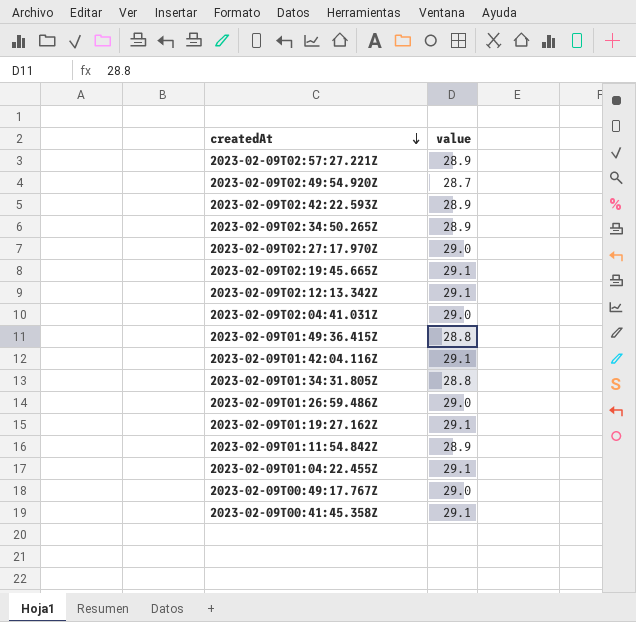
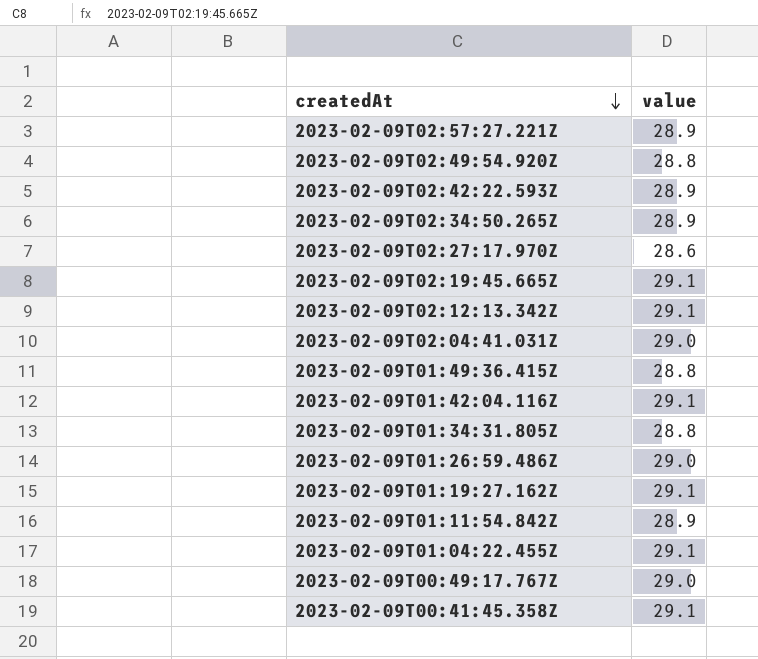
2023-02-09T02:49:54.920Z | value: 28.7 -> 28.8
2023-02-09T02:27:17.970Z | value: 29.0 -> 28.6

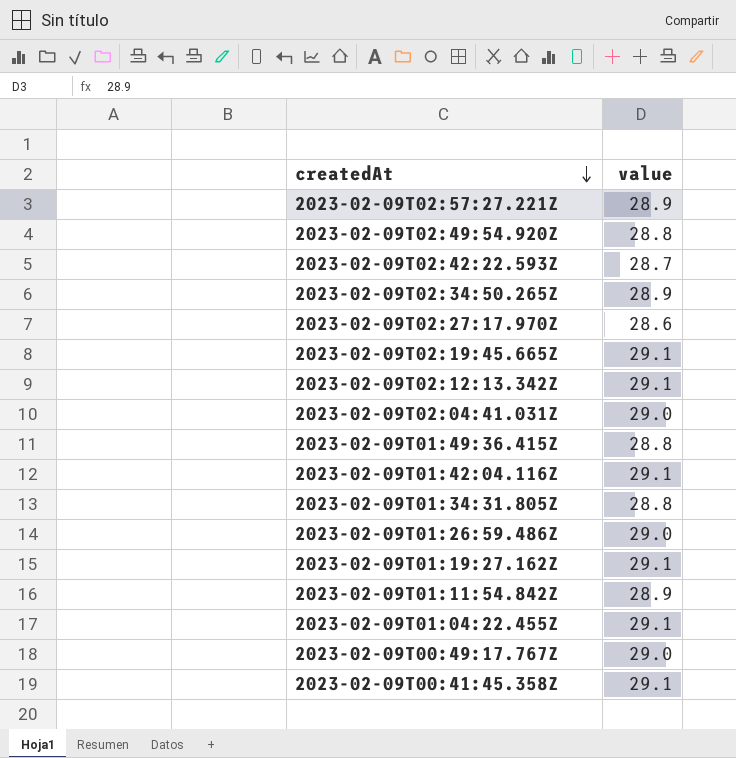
2023-02-09T02:42:22.593Z | value: 28.9 -> 28.7

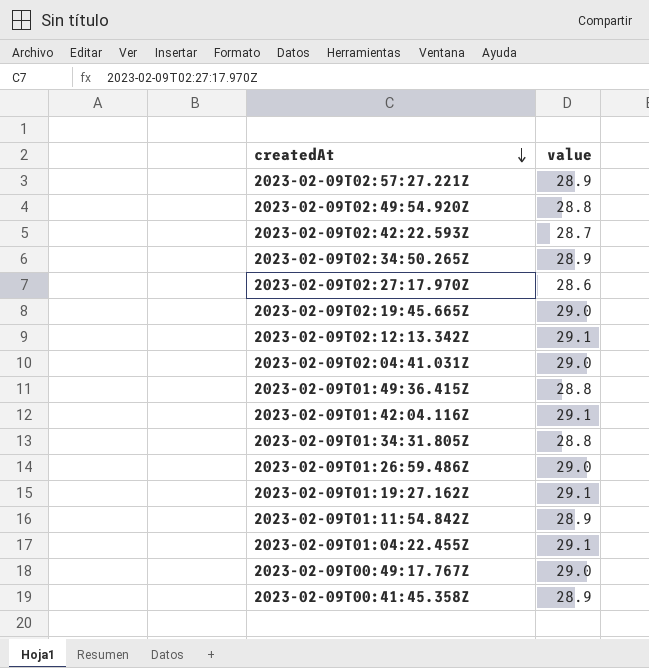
2023-02-09T02:19:45.665Z | value: 29.1 -> 29.0
2023-02-09T00:41:45.358Z | value: 29.1 -> 28.9

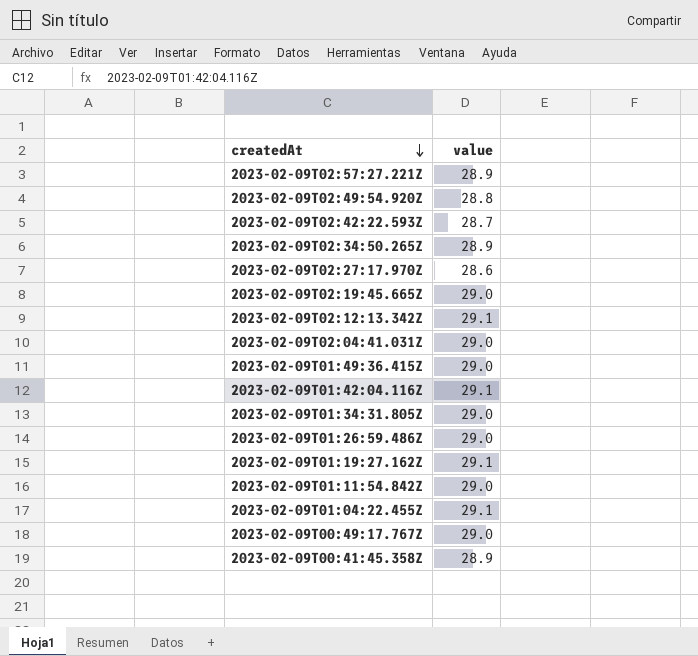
2023-02-09T01:49:36.415Z | value: 28.8 -> 29.0
2023-02-09T01:34:31.805Z | value: 28.8 -> 29.0
2023-02-09T01:11:54.842Z | value: 28.9 -> 29.0

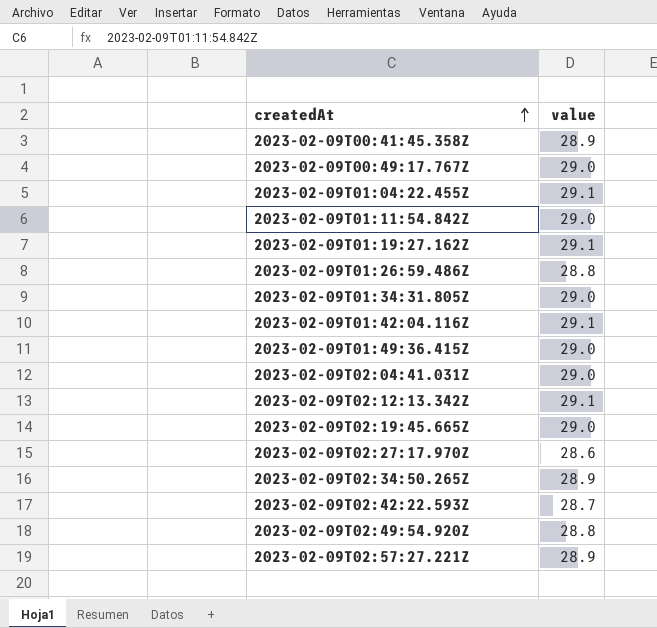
row order: createdAt descending -> createdAt ascending
2023-02-09T01:26:59.486Z | value: 29.0 -> 28.8

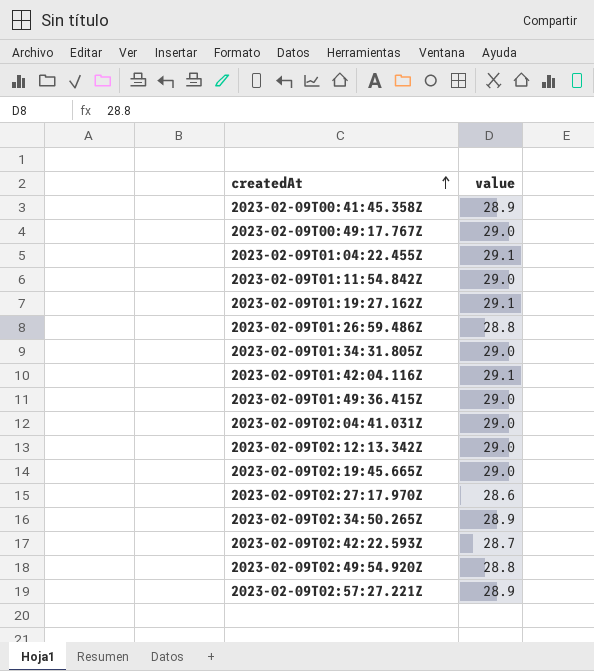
2023-02-09T02:12:13.342Z | value: 29.1 -> 29.0

